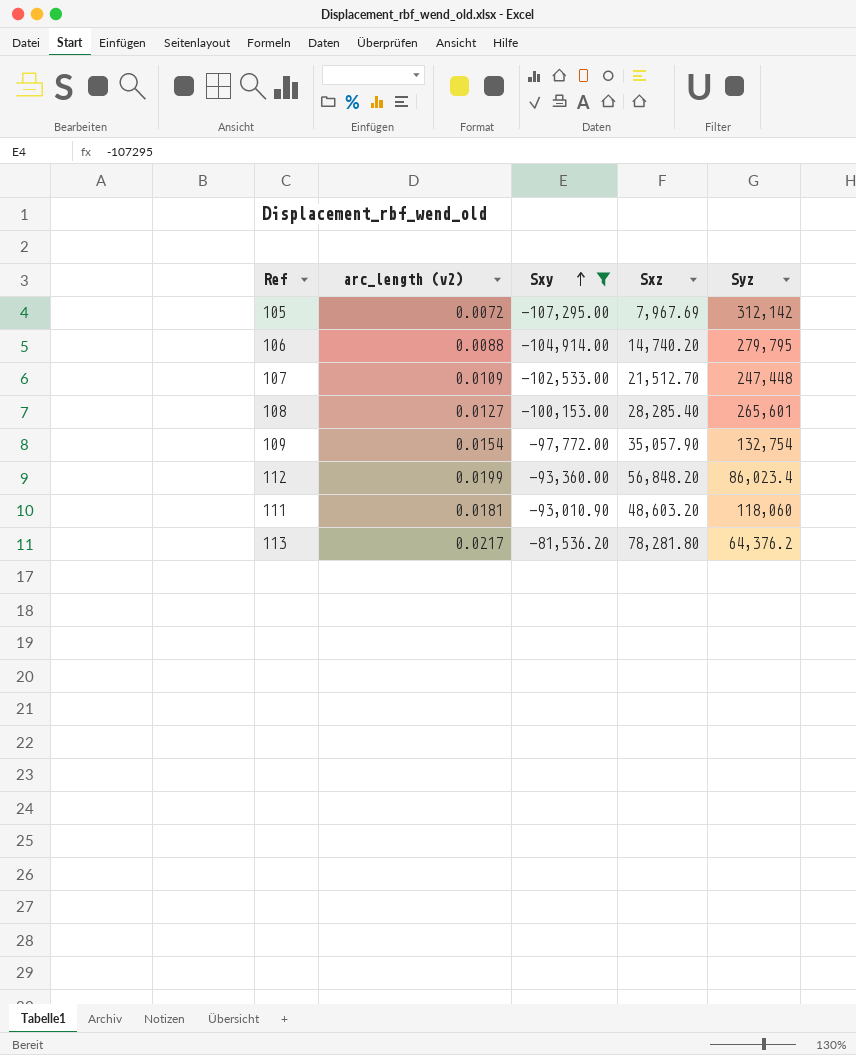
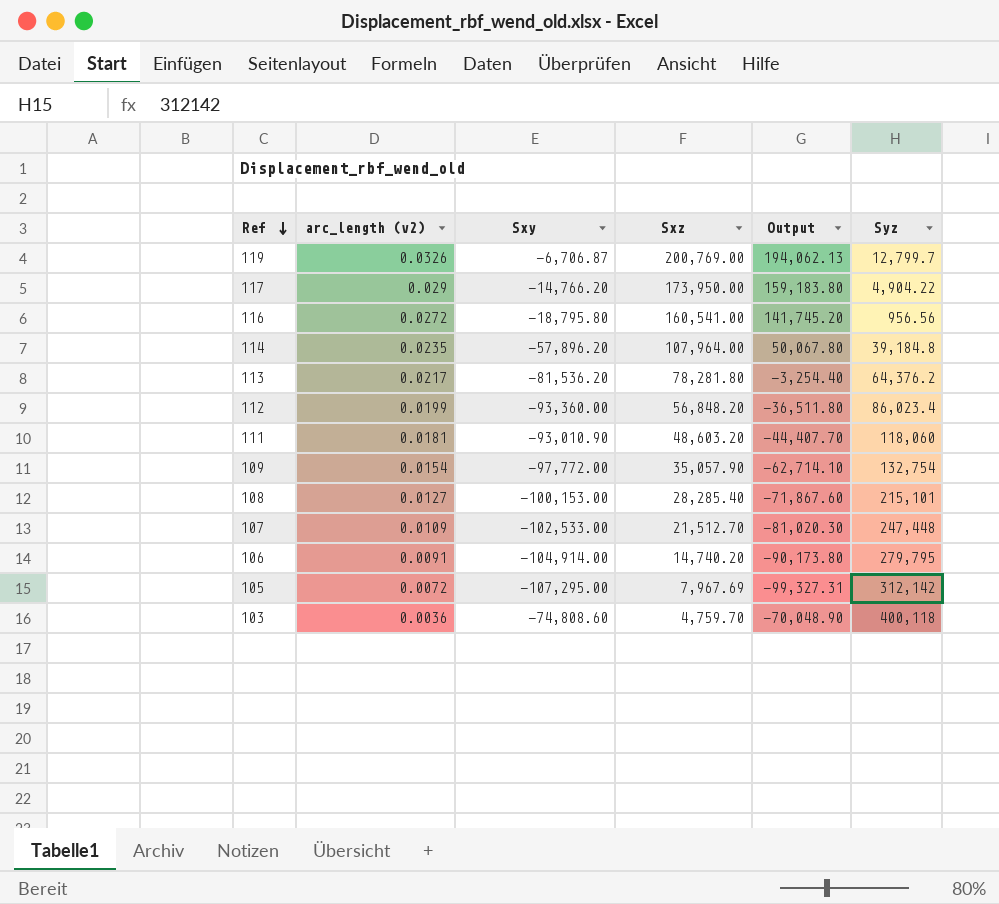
filter: Sxy <= -81,536.20 -> none
row order: Sxy ascending -> Ref descending
column Output | formula: none -> [Sxy] + [Sxz]
108 | Syz: 265,601 -> 215,101
106 | arc_length (v2): 0.0088 -> 0.0091

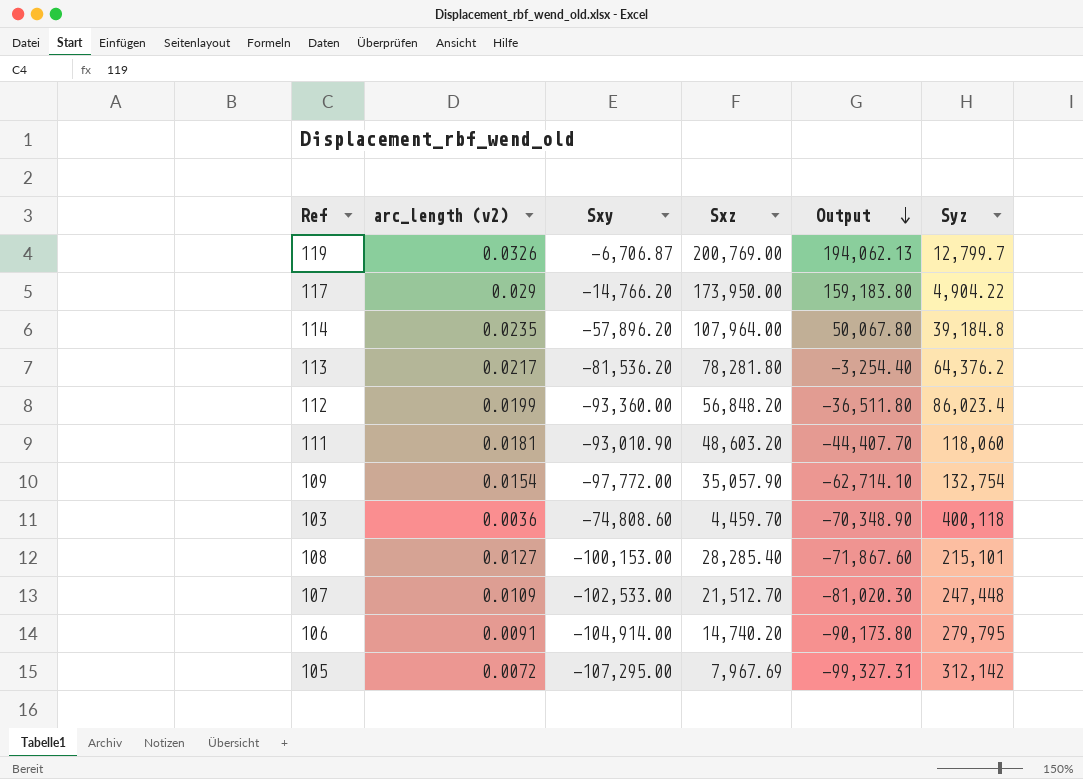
row order: Ref descending -> Output descending
row 116: 0.0272 | -18,795.80 | 160,541.00 | 141,745.20 | 956.56 -> none
103 | Sxz: 4,759.70 -> 4,459.70
103 | Output: -70,048.90 -> -70,348.90

